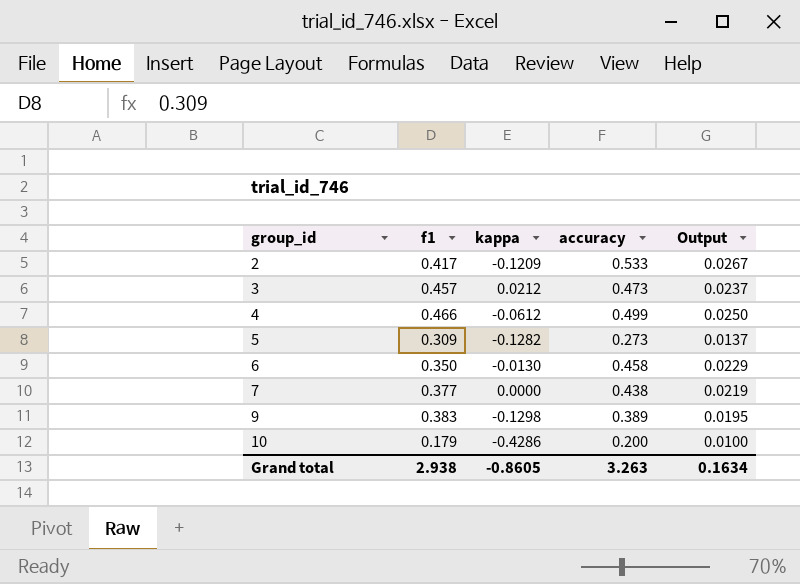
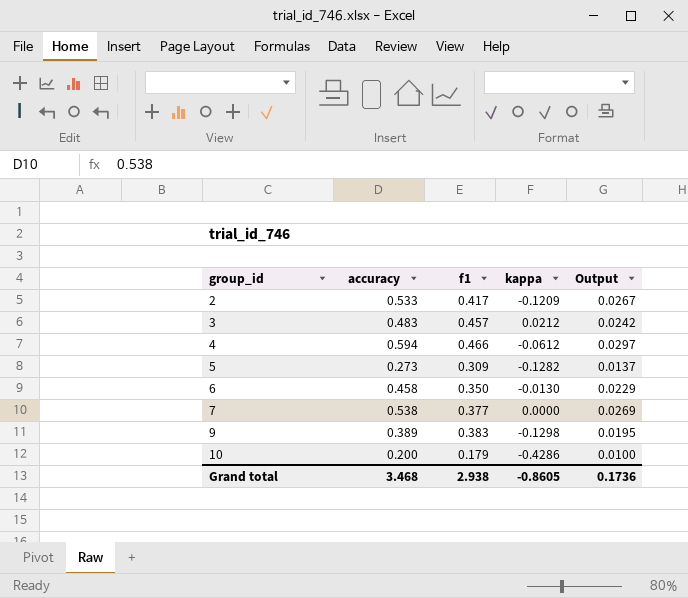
column accuracy | position: 4 -> 2
3 | accuracy: 0.473 -> 0.483
3 | Output: 0.0237 -> 0.0242
4 | accuracy: 0.499 -> 0.594
4 | Output: 0.0250 -> 0.0297
7 | accuracy: 0.438 -> 0.538
7 | Output: 0.0219 -> 0.0269
Grand total | accuracy: 3.263 -> 3.468
Grand total | Output: 0.1634 -> 0.1736

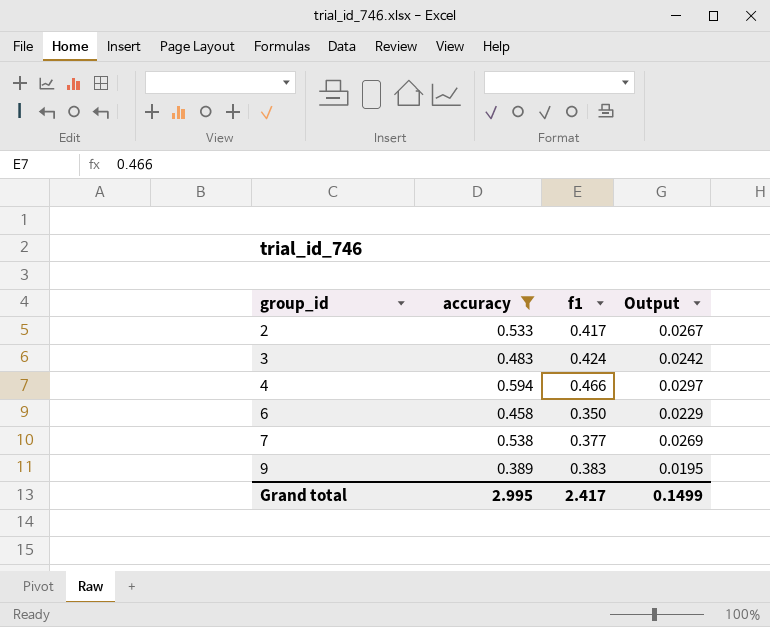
filter: none -> accuracy >= 0.389
column kappa | position: 4 -> none
3 | f1: 0.457 -> 0.424
Grand total | accuracy: 3.468 -> 2.995
Grand total | f1: 2.938 -> 2.417
Grand total | Output: 0.1736 -> 0.1499

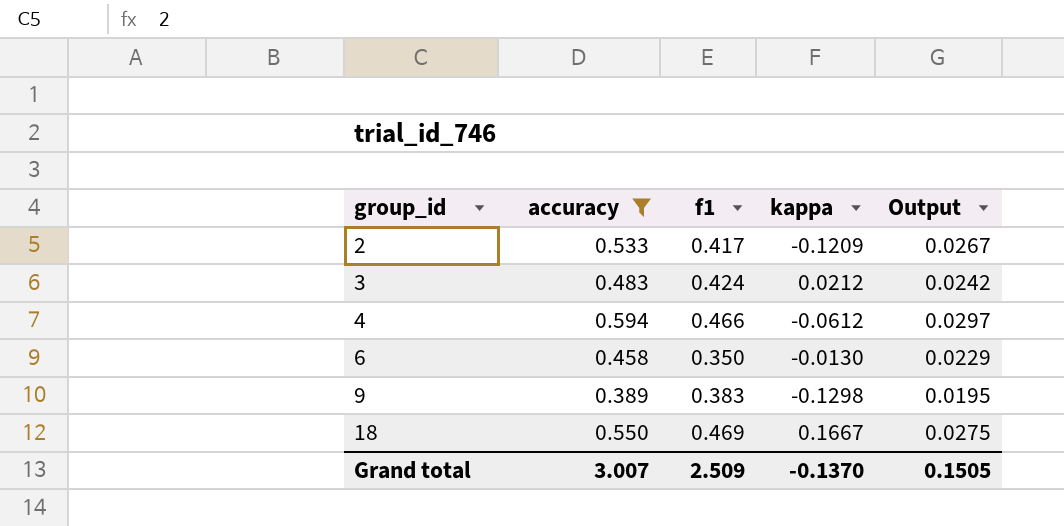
column kappa | position: none -> 4
row 7: 0.538 | 0.377 | 0.0269 -> none
row 18: none -> 0.550 | 0.469 | 0.1667 | 0.0275
Grand total | accuracy: 2.995 -> 3.007
Grand total | f1: 2.417 -> 2.509
Grand total | Output: 0.1499 -> 0.1505

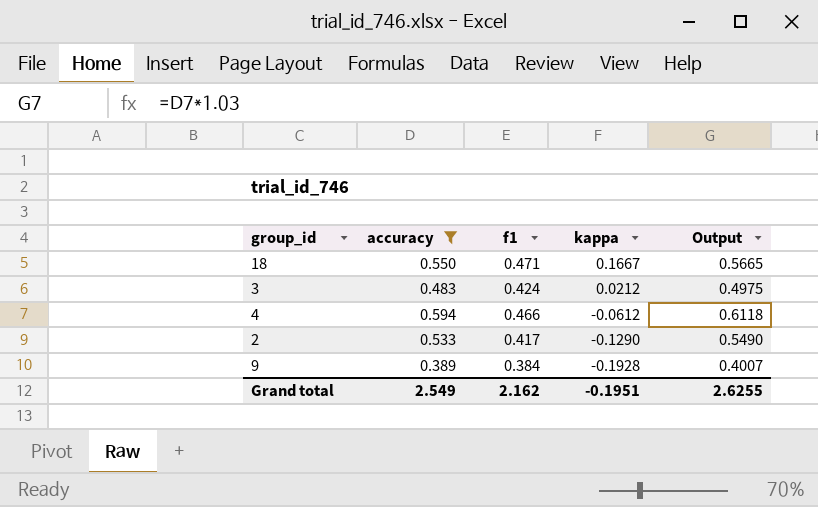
row order: group_id ascending -> kappa descending
column Output | formula: [accuracy] * 0.05 -> [accuracy] * 1.03
row 6: 0.458 | 0.350 | -0.0130 | 0.0229 -> none
18 | f1: 0.469 -> 0.471
2 | kappa: -0.1209 -> -0.1290
9 | f1: 0.383 -> 0.384
9 | kappa: -0.1298 -> -0.1928
Grand total | accuracy: 3.007 -> 2.549
Grand total | f1: 2.509 -> 2.162
Grand total | kappa: -0.1370 -> -0.1951
Grand total | Output: 0.1505 -> 2.6255

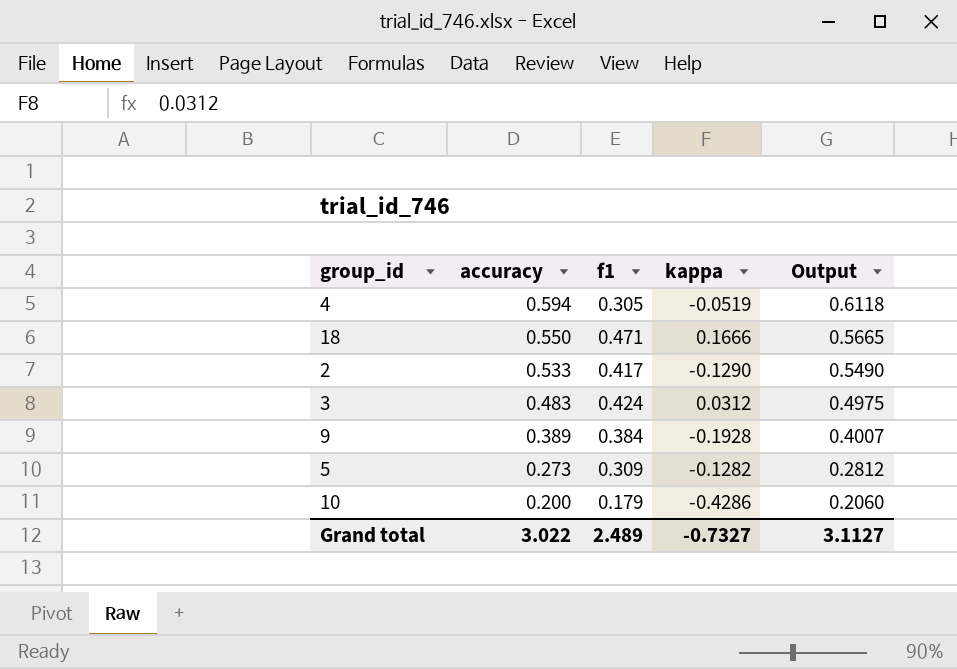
filter: accuracy >= 0.389 -> none
row order: kappa descending -> accuracy descending
4 | f1: 0.466 -> 0.305
4 | kappa: -0.0612 -> -0.0519
18 | kappa: 0.1667 -> 0.1666
3 | kappa: 0.0212 -> 0.0312
Grand total | accuracy: 2.549 -> 3.022
Grand total | f1: 2.162 -> 2.489
Grand total | kappa: -0.1951 -> -0.7327
Grand total | Output: 2.6255 -> 3.1127

